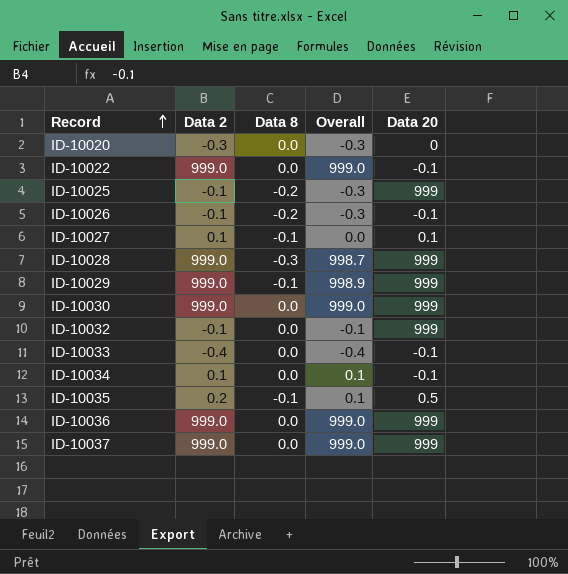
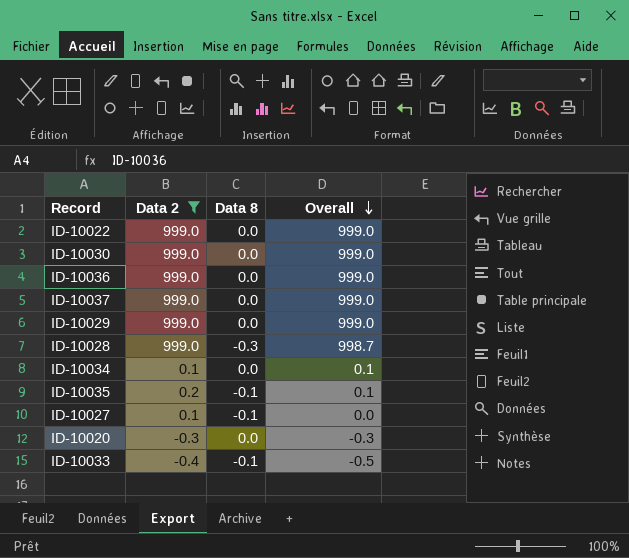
filter: none -> Data 2 != -0.1
row order: Record ascending -> Overall descending
column Data 20 | position: 5 -> none
ID-10029 | Data 8: -0.1 -> 0.0
ID-10029 | Overall: 998.9 -> 999.0
ID-10033 | Data 8: 0.0 -> -0.1
ID-10033 | Overall: -0.4 -> -0.5

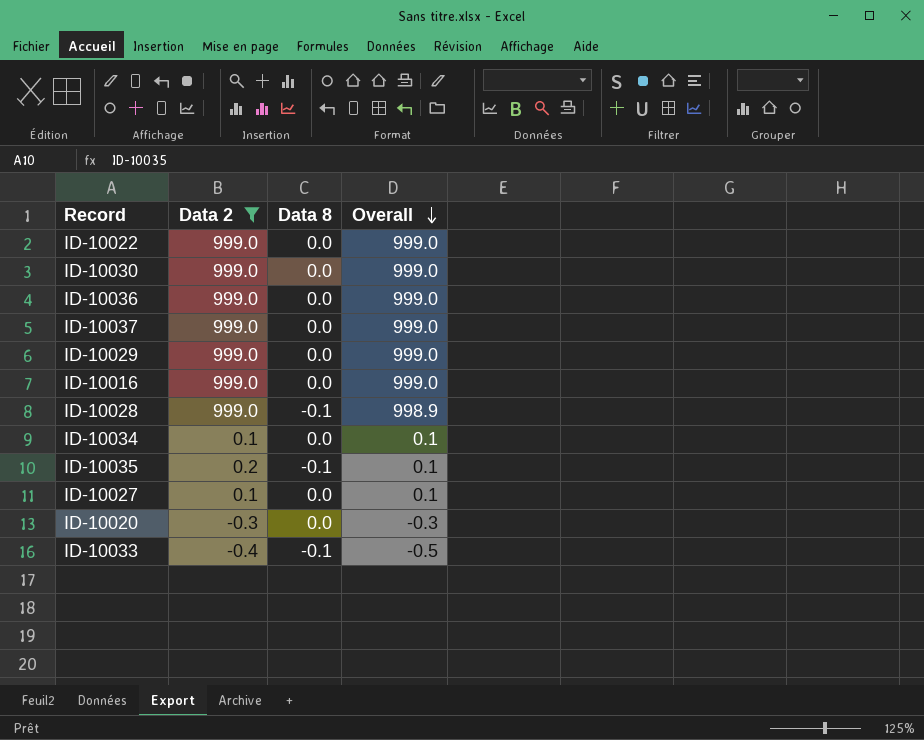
row ID-10016: none -> 999.0 | 0.0 | 999.0
ID-10028 | Data 8: -0.3 -> -0.1
ID-10028 | Overall: 998.7 -> 998.9
ID-10027 | Data 8: -0.1 -> 0.0
ID-10027 | Overall: 0.0 -> 0.1

